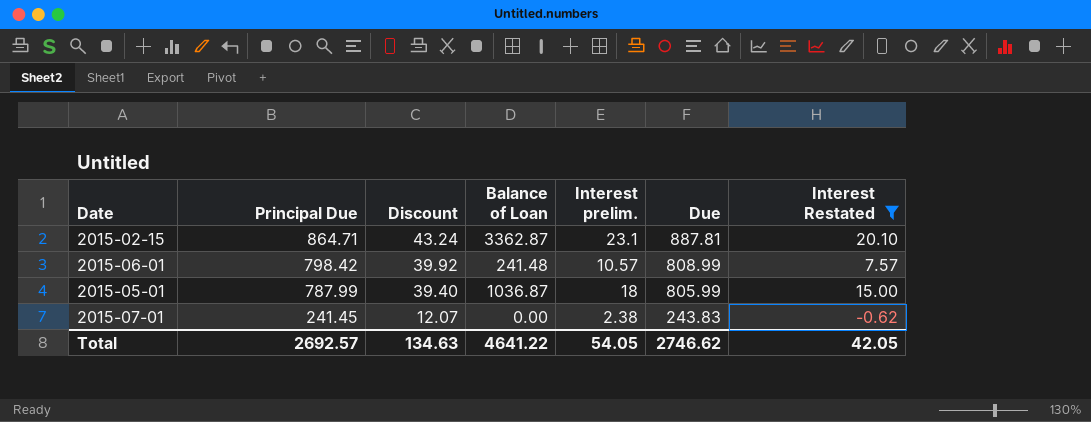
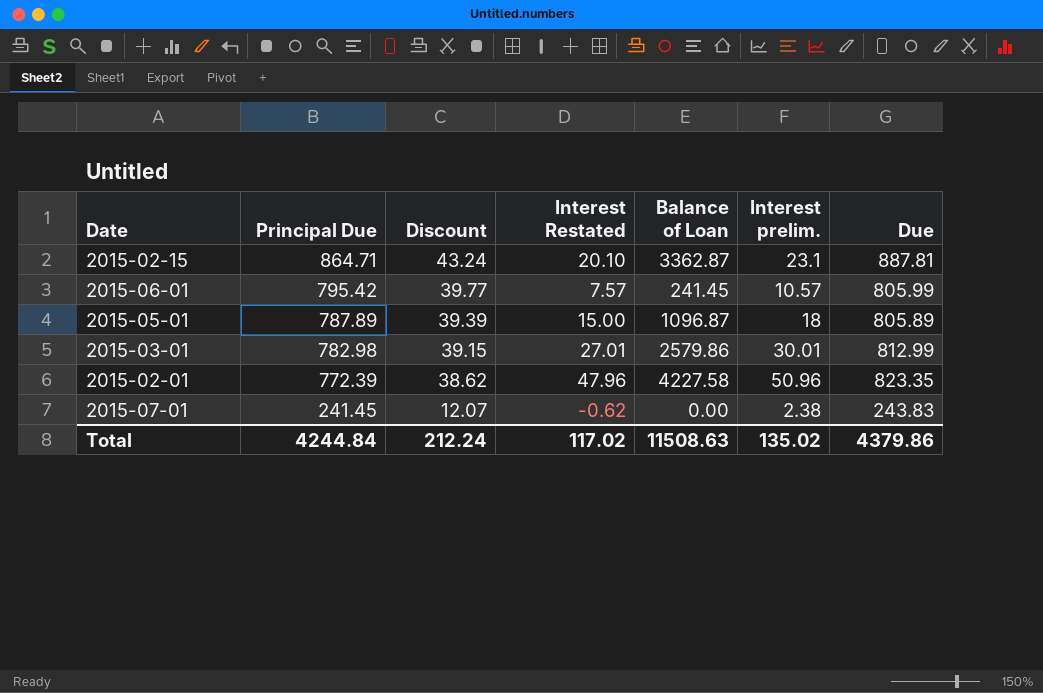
filter: Interest Restated <= 20.10 -> none
column Interest Restated | position: 7 -> 4
2015-06-01 | Principal Due: 798.42 -> 795.42
2015-06-01 | Discount: 39.92 -> 39.77
2015-06-01 | Balance of Loan: 241.48 -> 241.45
2015-06-01 | Due: 808.99 -> 805.99
2015-05-01 | Principal Due: 787.99 -> 787.89
2015-05-01 | Discount: 39.40 -> 39.39
2015-05-01 | Balance of Loan: 1036.87 -> 1096.87
2015-05-01 | Due: 805.99 -> 805.89
Total | Principal Due: 2692.57 -> 4244.84
Total | Discount: 134.63 -> 212.24
Total | Interest Restated: 42.05 -> 117.02
Total | Balance of Loan: 4641.22 -> 11508.63
Total | Interest prelim.: 54.05 -> 135.02
Total | Due: 2746.62 -> 4379.86

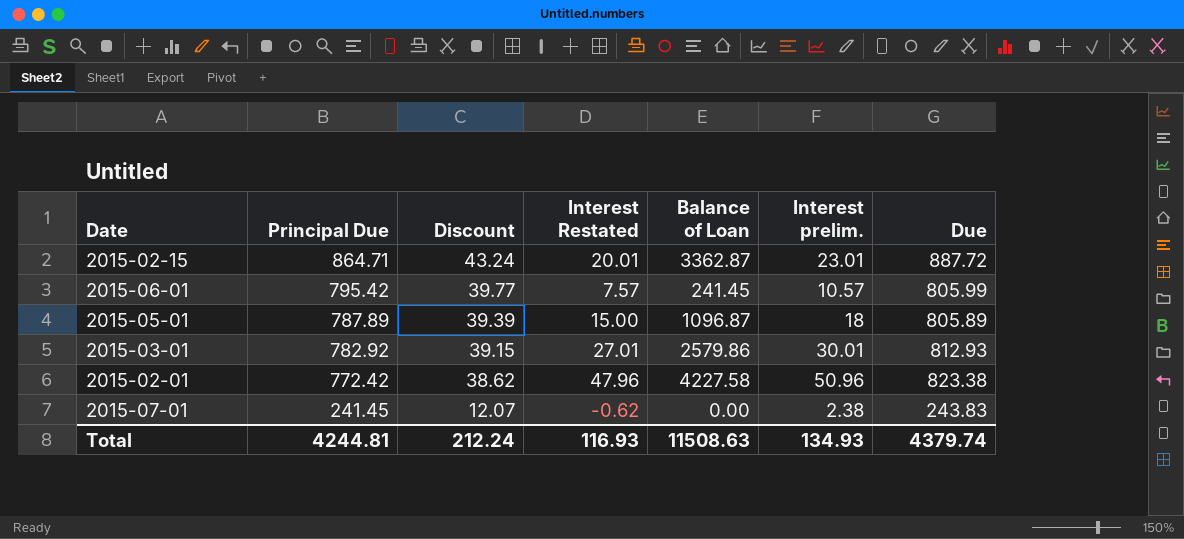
2015-02-15 | Interest Restated: 20.10 -> 20.01
2015-02-15 | Interest prelim.: 23.1 -> 23.01
2015-02-15 | Due: 887.81 -> 887.72
2015-03-01 | Principal Due: 782.98 -> 782.92
2015-03-01 | Due: 812.99 -> 812.93
2015-02-01 | Principal Due: 772.39 -> 772.42
2015-02-01 | Due: 823.35 -> 823.38
Total | Principal Due: 4244.84 -> 4244.81
Total | Interest Restated: 117.02 -> 116.93
Total | Interest prelim.: 135.02 -> 134.93
Total | Due: 4379.86 -> 4379.74

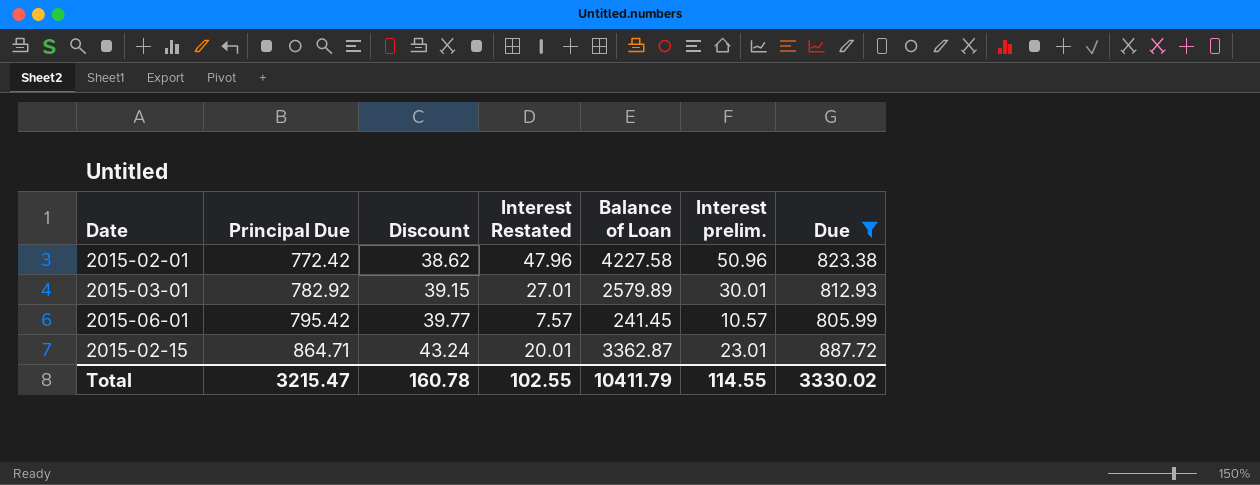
filter: none -> Due >= 805.99
row order: Principal Due descending -> Principal Due ascending
2015-03-01 | Balance of Loan: 2579.86 -> 2579.89
Total | Principal Due: 4244.81 -> 3215.47
Total | Discount: 212.24 -> 160.78
Total | Interest Restated: 116.93 -> 102.55
Total | Balance of Loan: 11508.63 -> 10411.79
Total | Interest prelim.: 134.93 -> 114.55
Total | Due: 4379.74 -> 3330.02

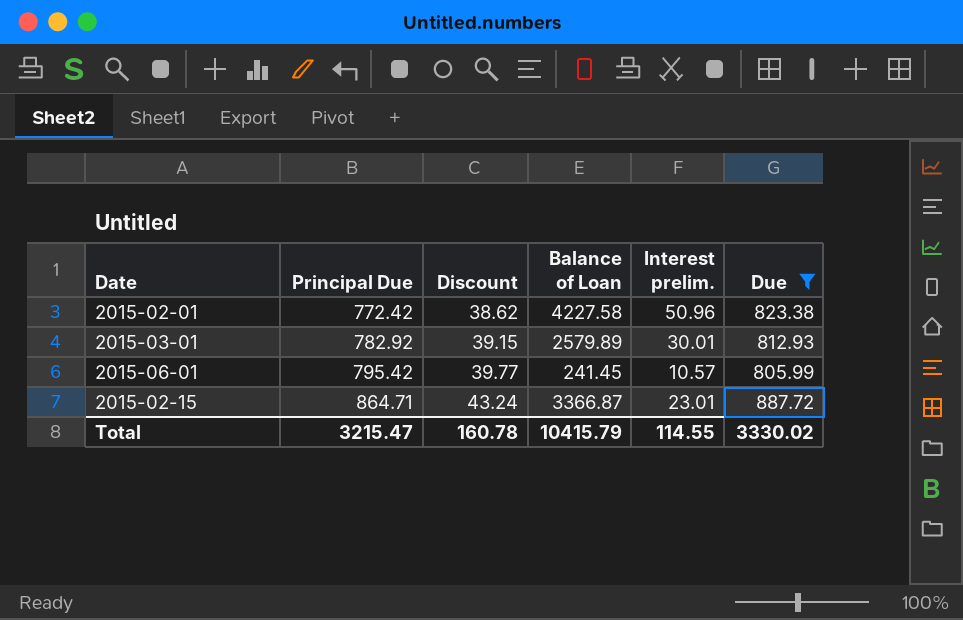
column Interest Restated | formula: [Interest prelim.] - 3 -> none
2015-02-15 | Balance of Loan: 3362.87 -> 3366.87
Total | Balance of Loan: 10411.79 -> 10415.79

